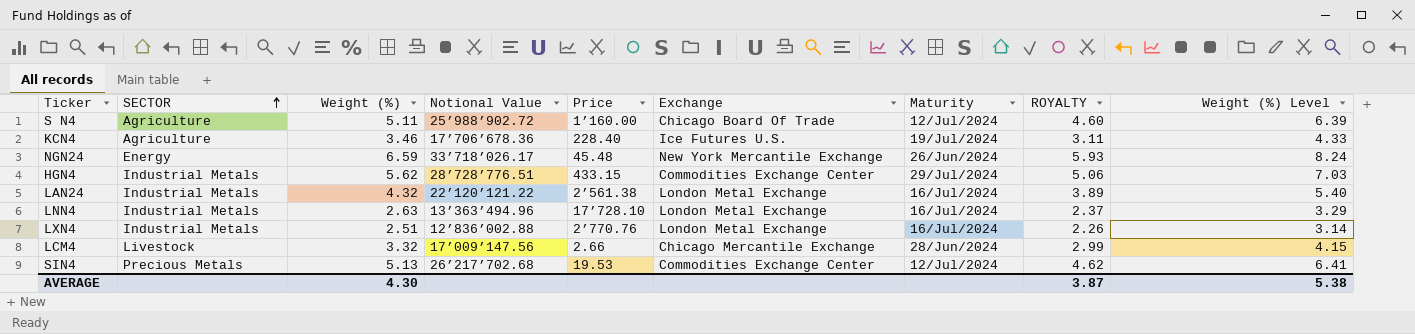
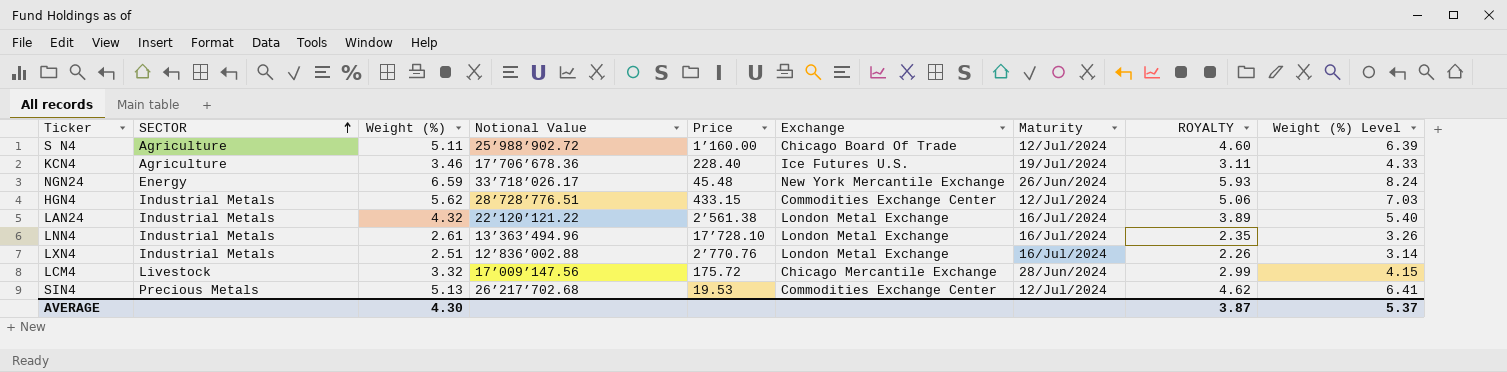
HGN4 | Maturity: 29/Jul/2024 -> 12/Jul/2024
LNN4 | Weight (%): 2.63 -> 2.61
LNN4 | ROYALTY: 2.37 -> 2.35
LNN4 | Weight (%) Level: 3.29 -> 3.26
LCM4 | Price: 2.66 -> 175.72
AVERAGE | Weight (%) Level: 5.38 -> 5.37

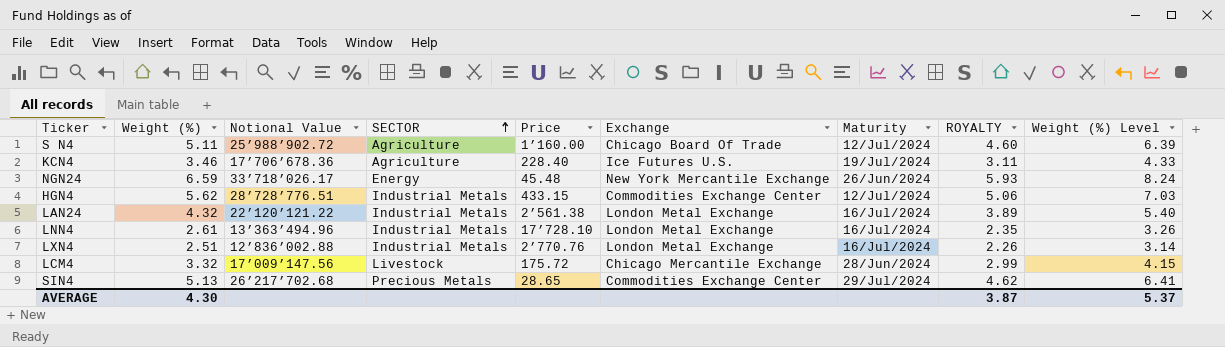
column SECTOR | position: 2 -> 4
SIN4 | Price: 19.53 -> 28.65
SIN4 | Maturity: 12/Jul/2024 -> 29/Jul/2024

